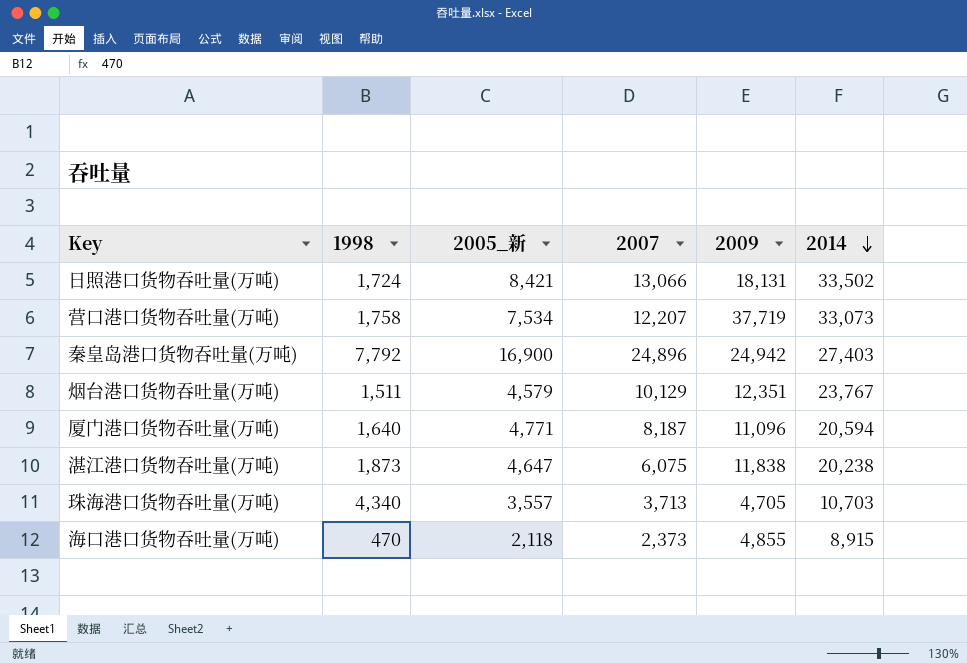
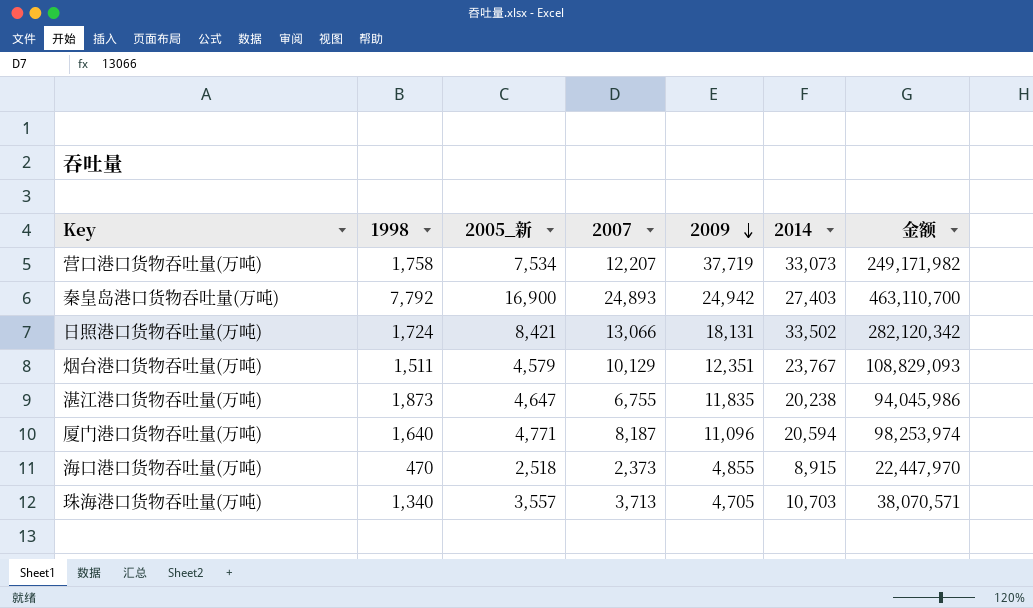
row order: 2014 descending -> 2009 descending
column 金额 | formula: none -> [2005_新] * [2014]
秦皇岛港口货物吞吐量(万吨) | 2007: 24,896 -> 24,893
湛江港口货物吞吐量(万吨) | 2007: 6,075 -> 6,755
湛江港口货物吞吐量(万吨) | 2009: 11,838 -> 11,835
海口港口货物吞吐量(万吨) | 2005_新: 2,118 -> 2,518
珠海港口货物吞吐量(万吨) | 1998: 4,340 -> 1,340

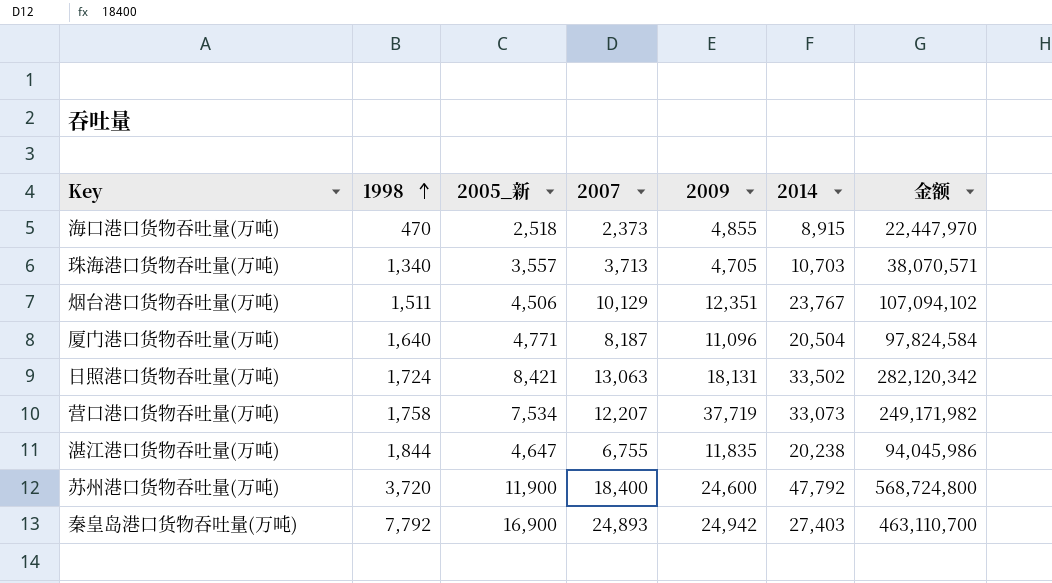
row order: 2009 descending -> 1998 ascending
烟台港口货物吞吐量(万吨) | 2005_新: 4,579 -> 4,506
烟台港口货物吞吐量(万吨) | 金额: 108,829,093 -> 107,094,102
厦门港口货物吞吐量(万吨) | 2014: 20,594 -> 20,504
厦门港口货物吞吐量(万吨) | 金额: 98,253,974 -> 97,824,584
日照港口货物吞吐量(万吨) | 2007: 13,066 -> 13,063
湛江港口货物吞吐量(万吨) | 1998: 1,873 -> 1,844
row 苏州港口货物吞吐量(万吨): none -> 3,720 | 11,900 | 18,400 | 24,600 | 47,792 | 568,724,800

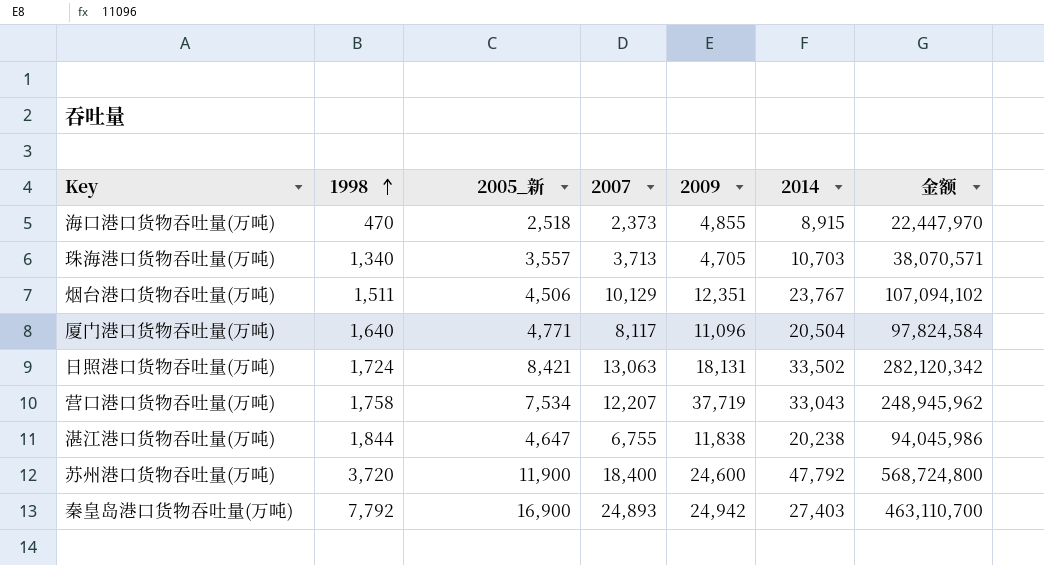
厦门港口货物吞吐量(万吨) | 2007: 8,187 -> 8,117
营口港口货物吞吐量(万吨) | 2014: 33,073 -> 33,043
营口港口货物吞吐量(万吨) | 金额: 249,171,982 -> 248,945,962
湛江港口货物吞吐量(万吨) | 2009: 11,835 -> 11,838

